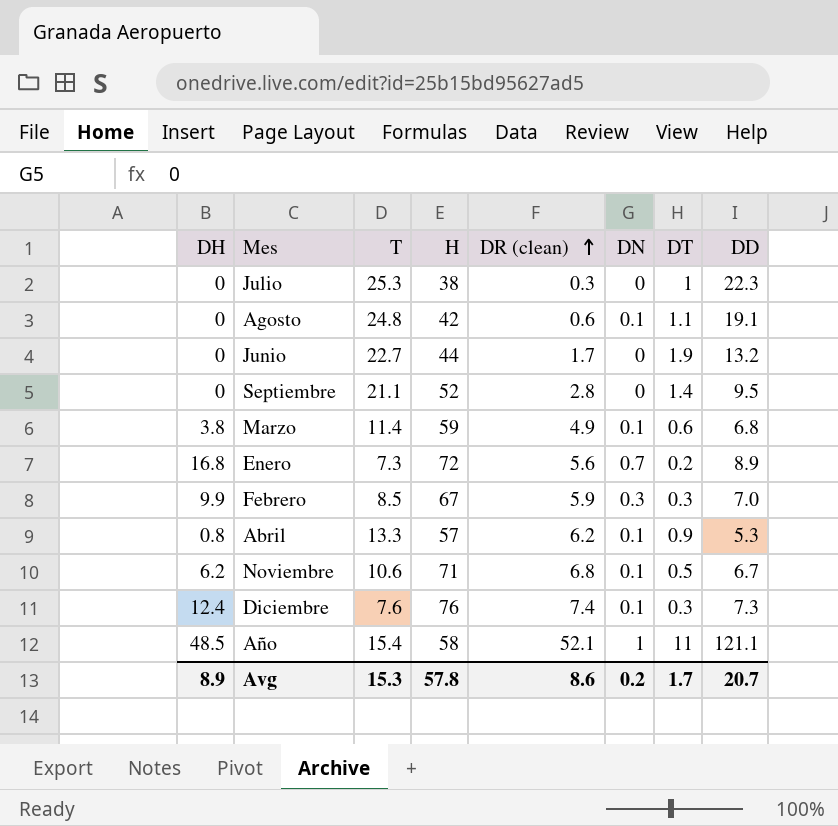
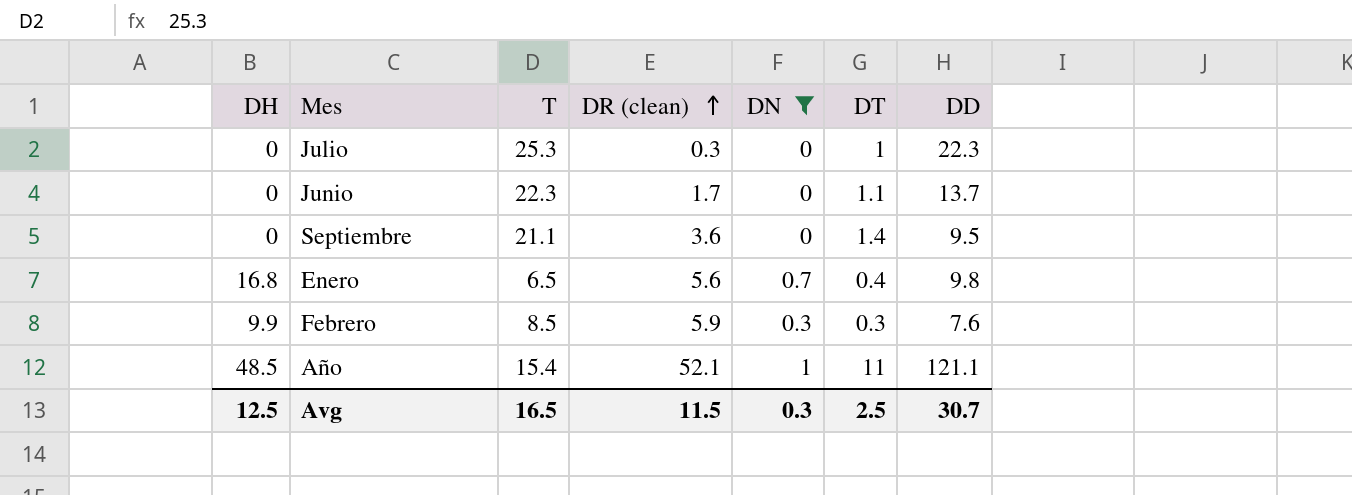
filter: none -> DN != 0.1
column H | position: 4 -> none
Junio | T: 22.7 -> 22.3
Junio | DT: 1.9 -> 1.1
Junio | DD: 13.2 -> 13.7
Septiembre | DR (clean): 2.8 -> 3.6
Enero | T: 7.3 -> 6.5
Enero | DT: 0.2 -> 0.4
Enero | DD: 8.9 -> 9.8
Febrero | DD: 7.0 -> 7.6
Avg | DH: 8.9 -> 12.5
Avg | T: 15.3 -> 16.5
Avg | DR (clean): 8.6 -> 11.5
Avg | DN: 0.2 -> 0.3
Avg | DT: 1.7 -> 2.5
Avg | DD: 20.7 -> 30.7

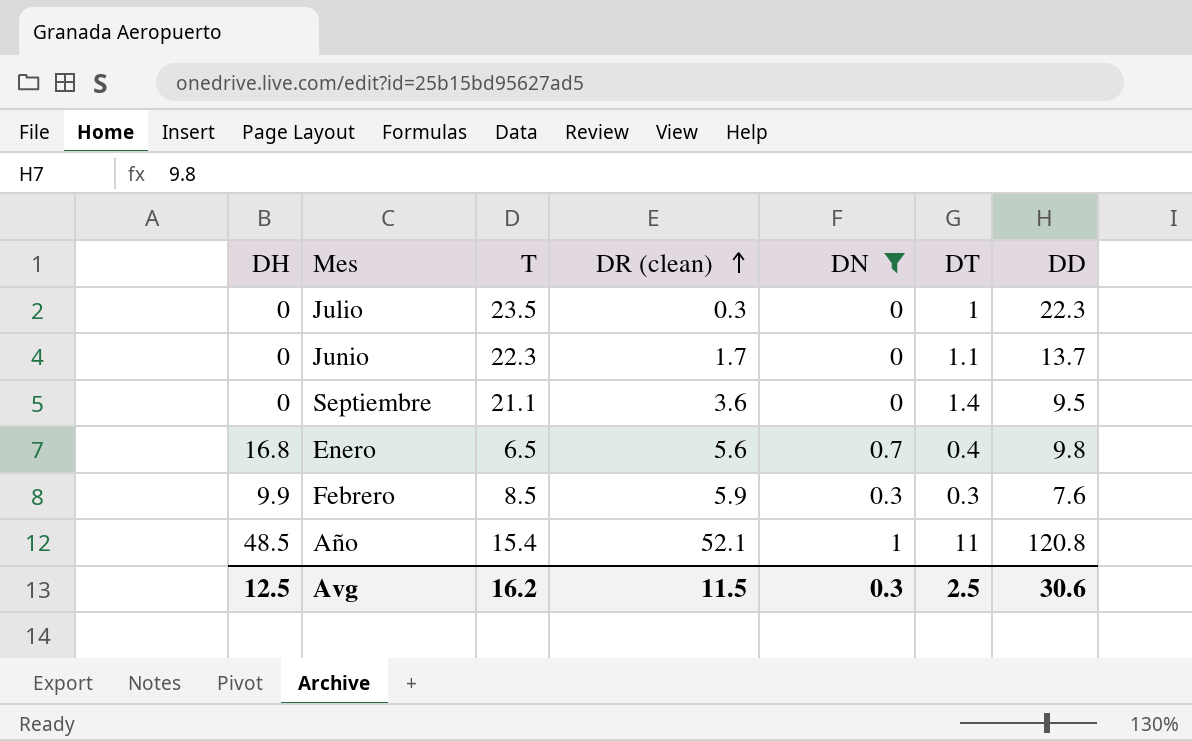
Julio | T: 25.3 -> 23.5
Año | DD: 121.1 -> 120.8
Avg | T: 16.5 -> 16.2
Avg | DD: 30.7 -> 30.6

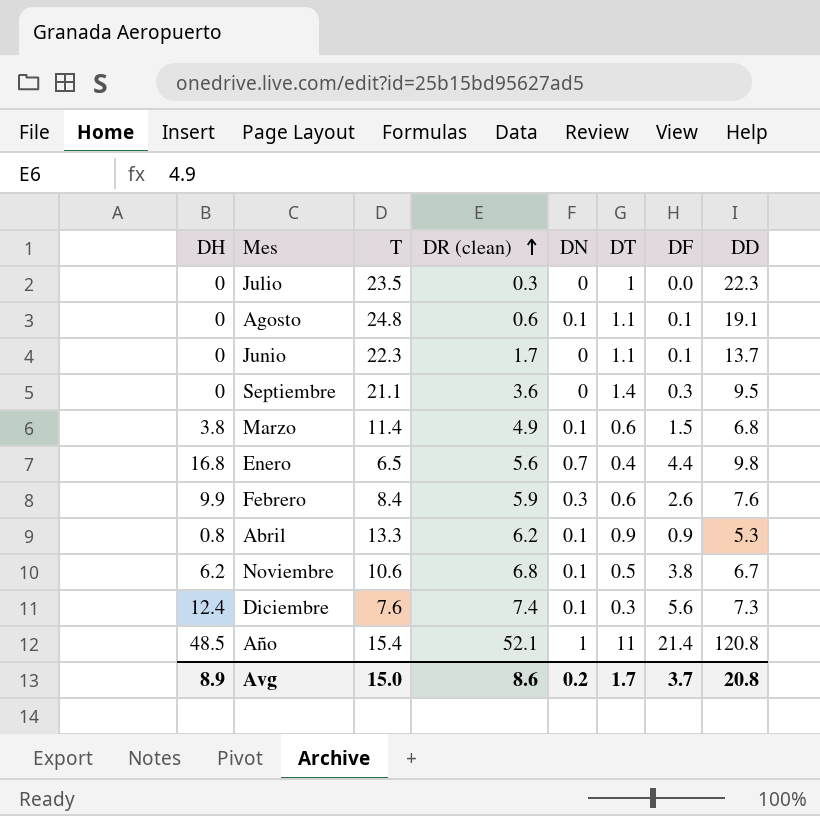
filter: DN != 0.1 -> none
column DF | position: none -> 7
Febrero | T: 8.5 -> 8.4
Febrero | DT: 0.3 -> 0.6
Avg | DH: 12.5 -> 8.9
Avg | T: 16.2 -> 15.0
Avg | DR (clean): 11.5 -> 8.6
Avg | DN: 0.3 -> 0.2
Avg | DT: 2.5 -> 1.7
Avg | DD: 30.6 -> 20.8

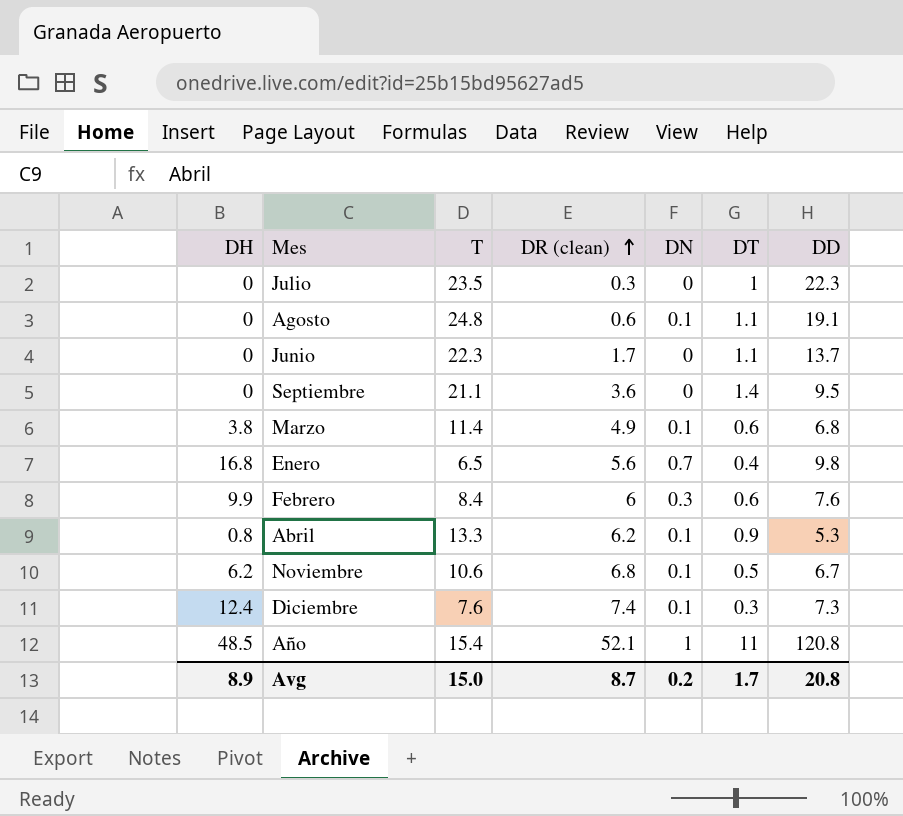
column DF | position: 7 -> none
Febrero | DR (clean): 5.9 -> 6
Avg | DR (clean): 8.6 -> 8.7

